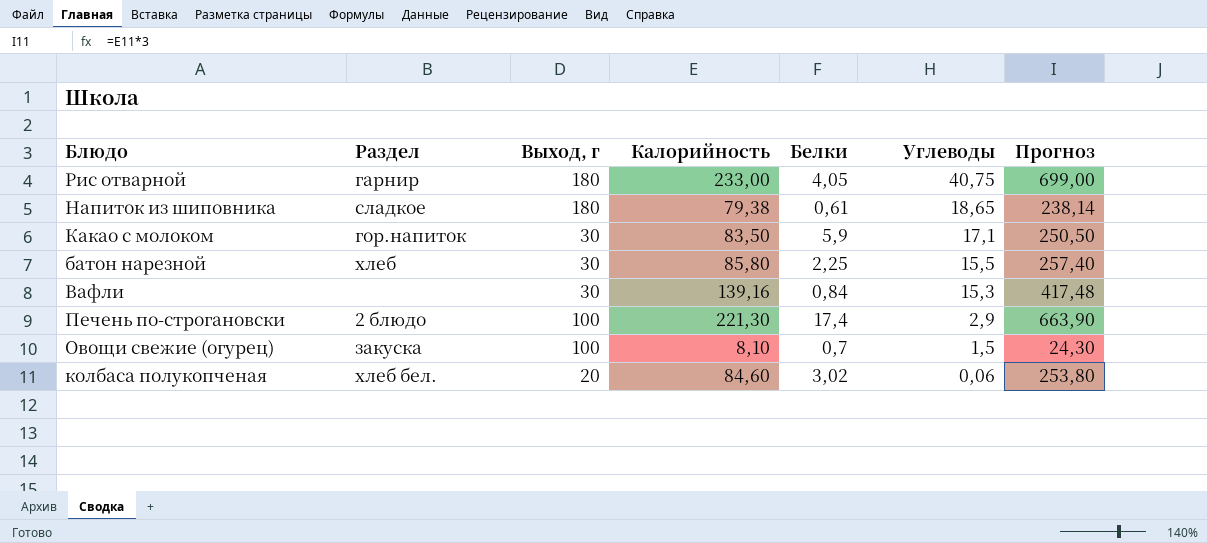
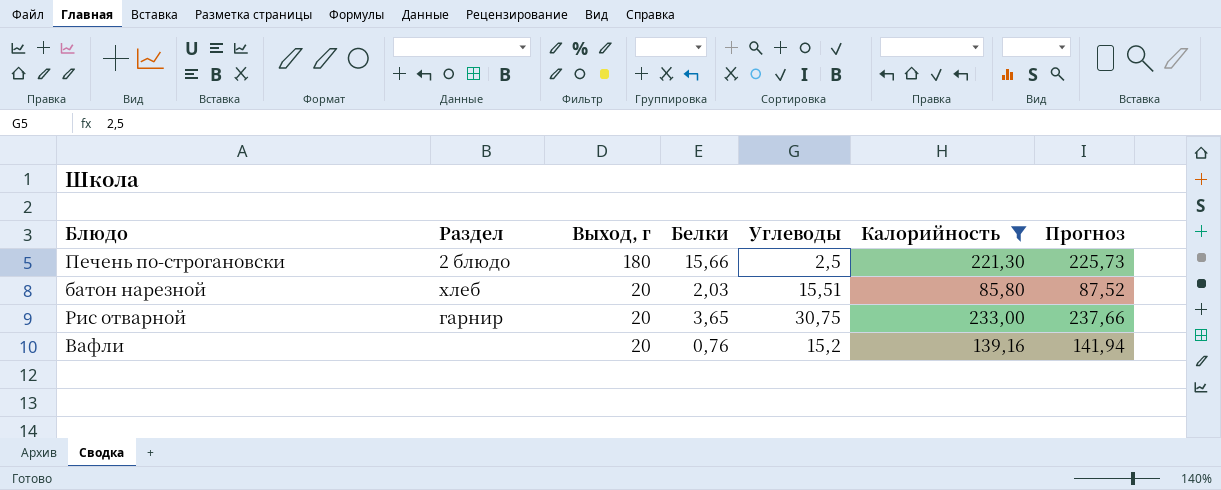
filter: none -> Калорийность >= 85,80
row order: Углеводы descending -> Выход, г descending
column Калорийность | position: 4 -> 6
column Прогноз | formula: [Калорийность] * 3 -> [Калорийность] * 1,02
Печень по-строгановски | Выход, г: 100 -> 180
Печень по-строгановски | Белки: 17,4 -> 15,66
Печень по-строгановски | Углеводы: 2,9 -> 2,5
батон нарезной | Выход, г: 30 -> 20
батон нарезной | Белки: 2,25 -> 2,03
батон нарезной | Углеводы: 15,5 -> 15,51
Рис отварной | Выход, г: 180 -> 20
Рис отварной | Белки: 4,05 -> 3,65
Рис отварной | Углеводы: 40,75 -> 30,75
Вафли | Выход, г: 30 -> 20
Вафли | Белки: 0,84 -> 0,76
Вафли | Углеводы: 15,3 -> 15,2

